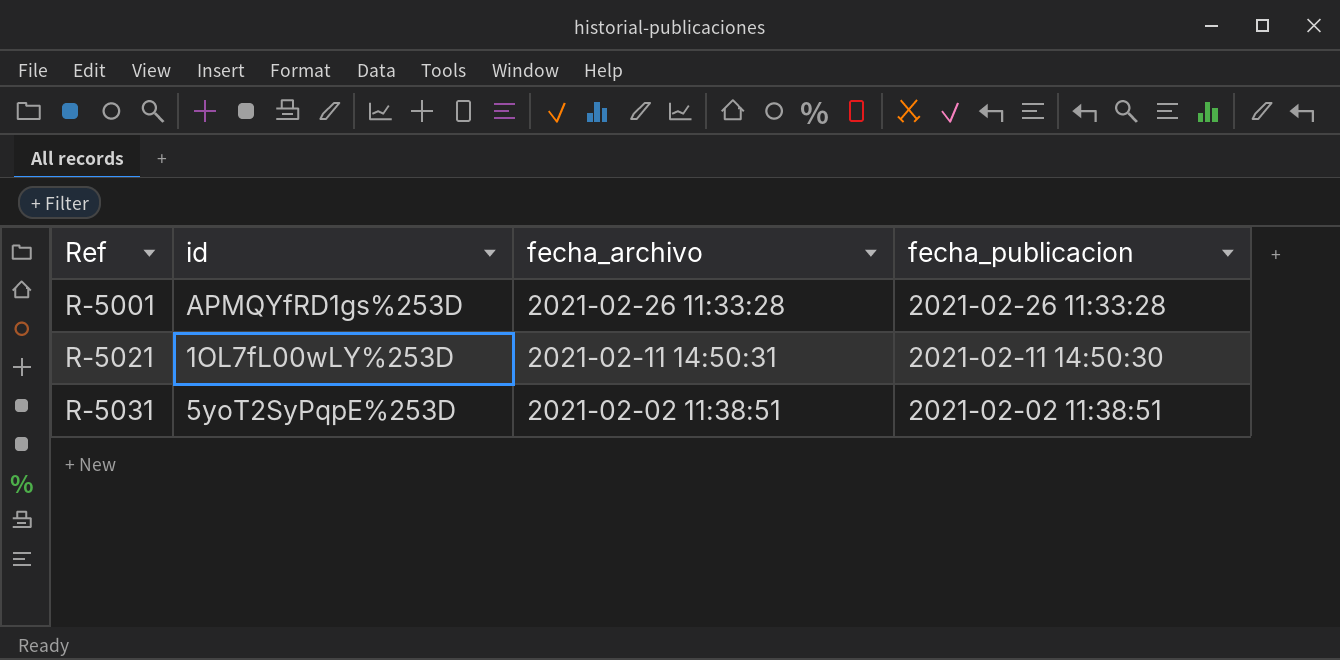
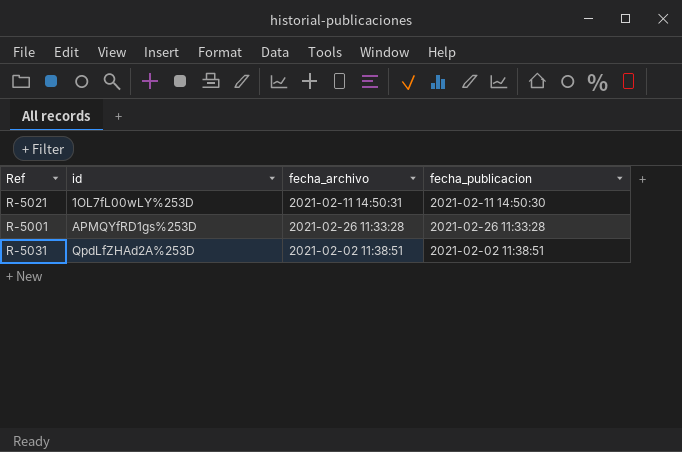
row order: Ref ascending -> id ascending
R-5031 | id: 5yoT2SyPqpE%253D -> QpdLfZHAd2A%253D

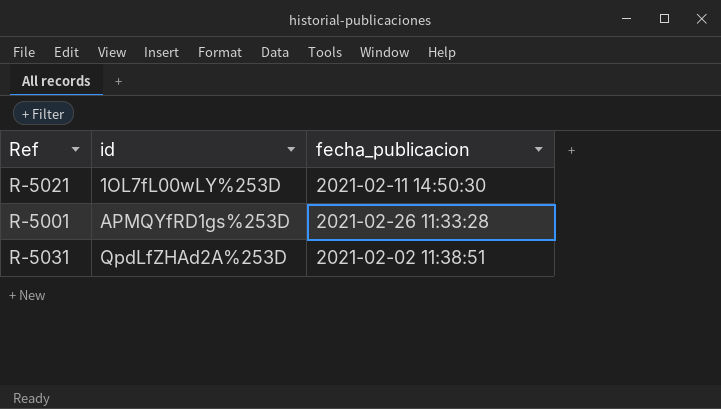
column fecha_archivo | position: 3 -> none

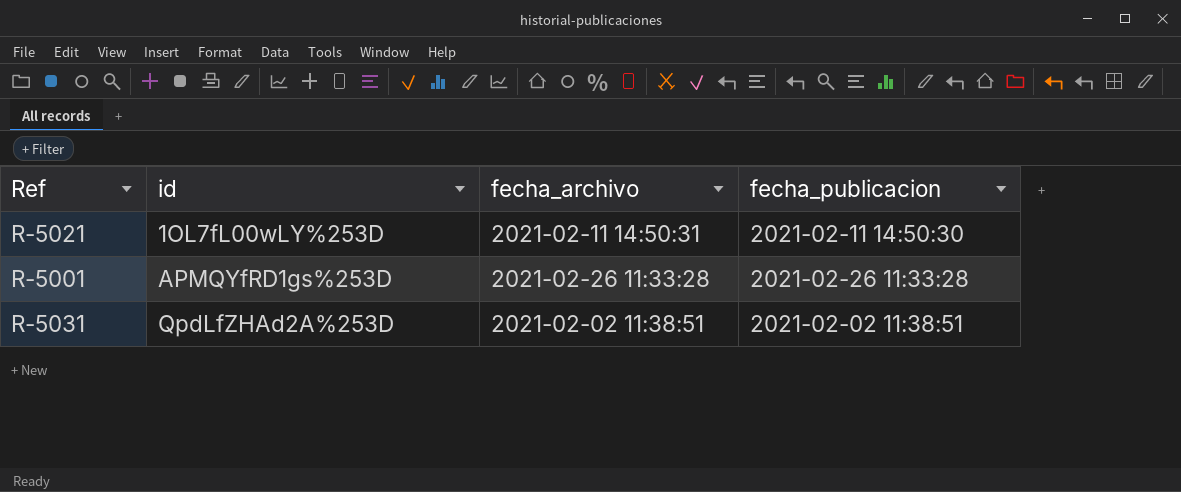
column fecha_archivo | position: none -> 3

